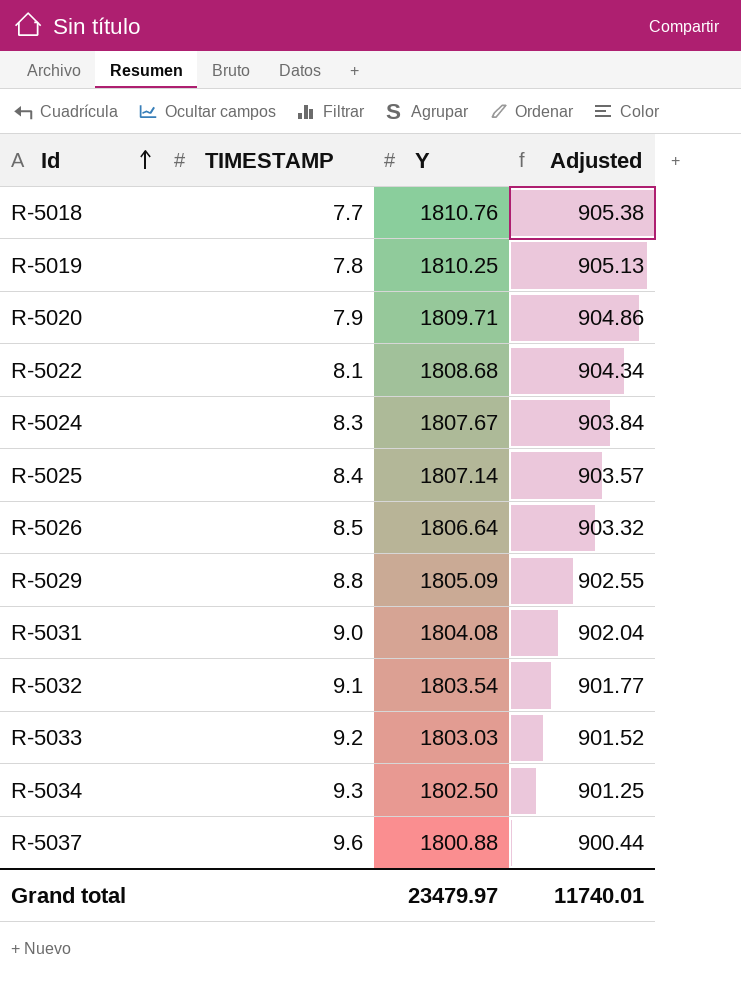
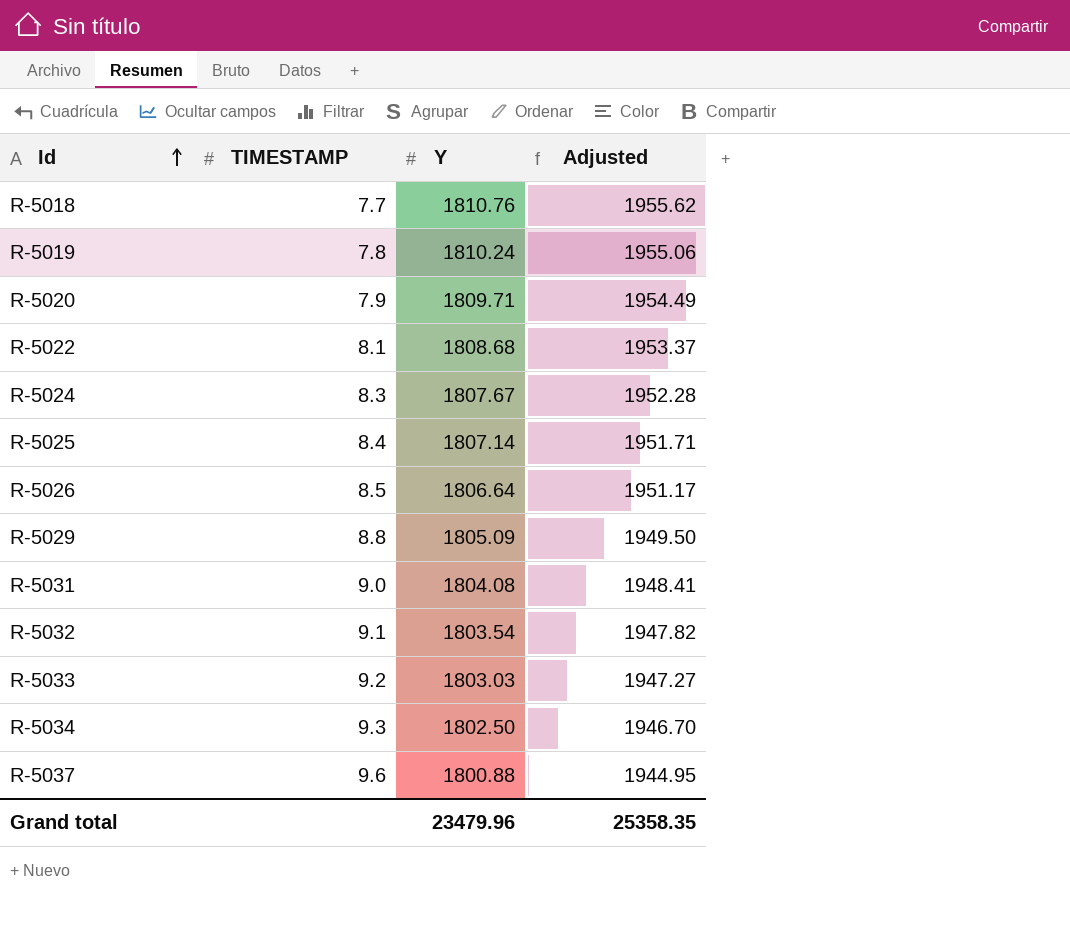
column Adjusted | formula: [Y] * 0.5 -> [Y] * 1.08
R-5019 | Y: 1810.25 -> 1810.24
Grand total | Y: 23479.97 -> 23479.96
Grand total | Adjusted: 11740.01 -> 25358.35

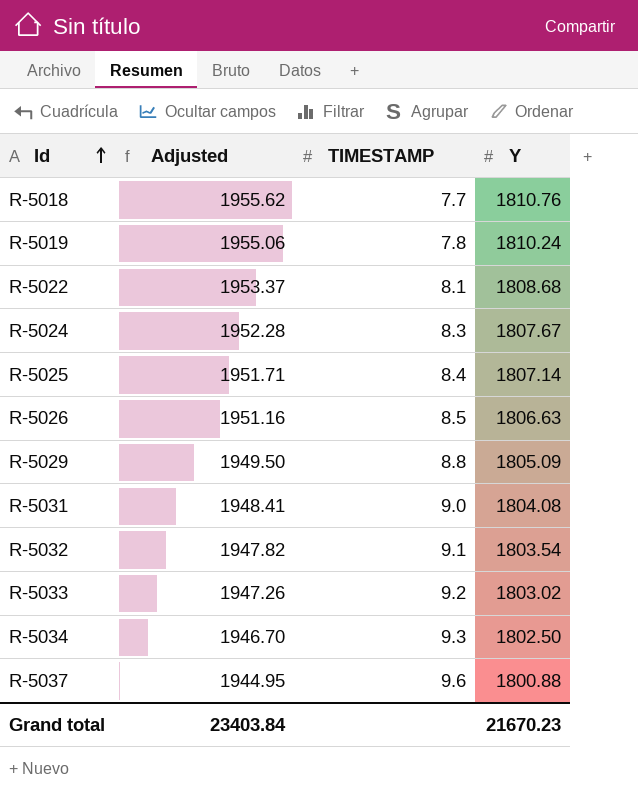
column Adjusted | position: 4 -> 2
row R-5020: 7.9 | 1809.71 | 1954.49 -> none
R-5026 | Adjusted: 1951.17 -> 1951.16
R-5026 | Y: 1806.64 -> 1806.63
R-5033 | Adjusted: 1947.27 -> 1947.26
R-5033 | Y: 1803.03 -> 1803.02
Grand total | Adjusted: 25358.35 -> 23403.84
Grand total | Y: 23479.96 -> 21670.23

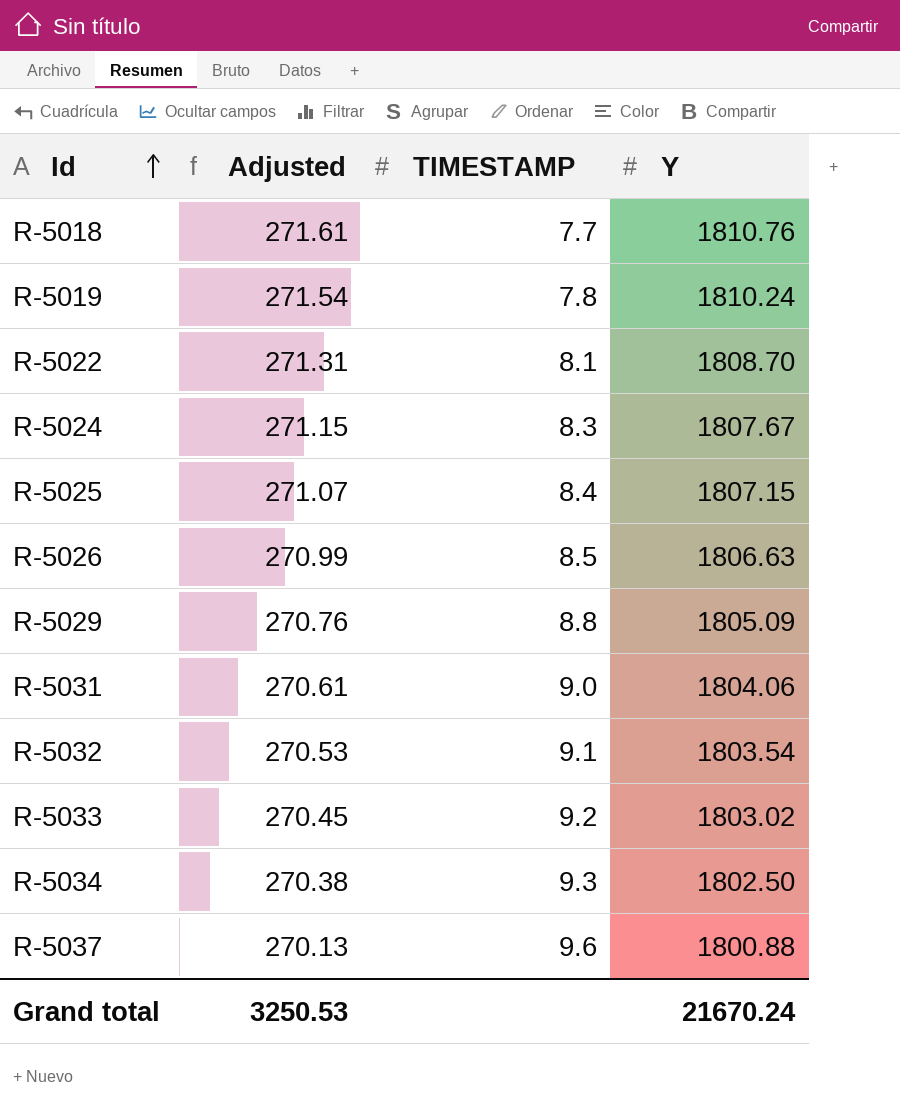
column Adjusted | formula: [Y] * 1.08 -> [Y] * 0.15
R-5022 | Y: 1808.68 -> 1808.70
R-5025 | Y: 1807.14 -> 1807.15
R-5031 | Y: 1804.08 -> 1804.06
Grand total | Adjusted: 23403.84 -> 3250.53
Grand total | Y: 21670.23 -> 21670.24

